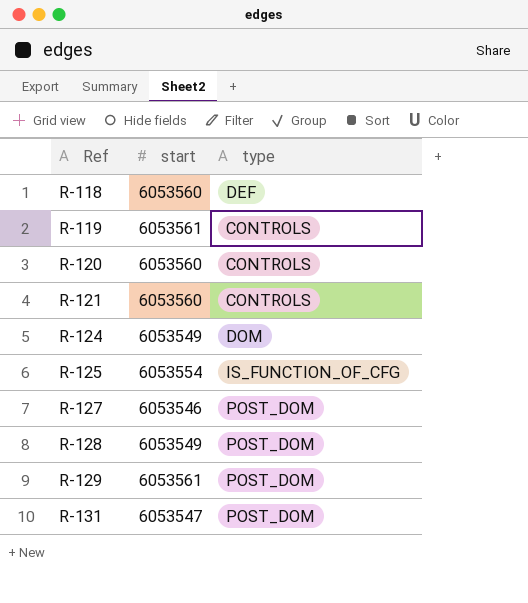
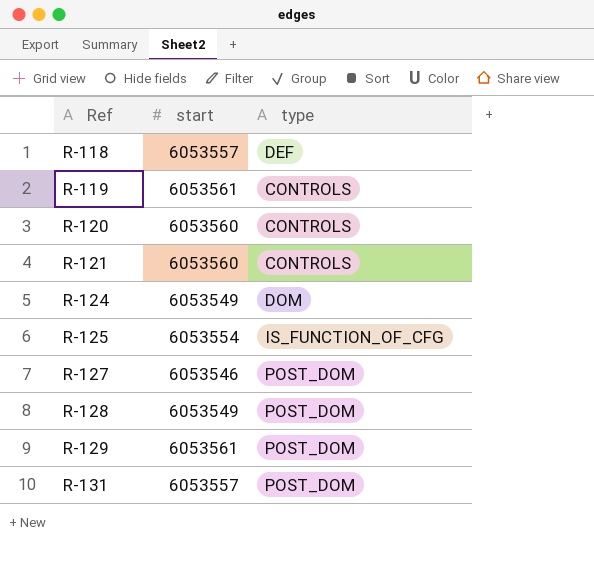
R-118 | start: 6053560 -> 6053557
R-131 | start: 6053547 -> 6053557

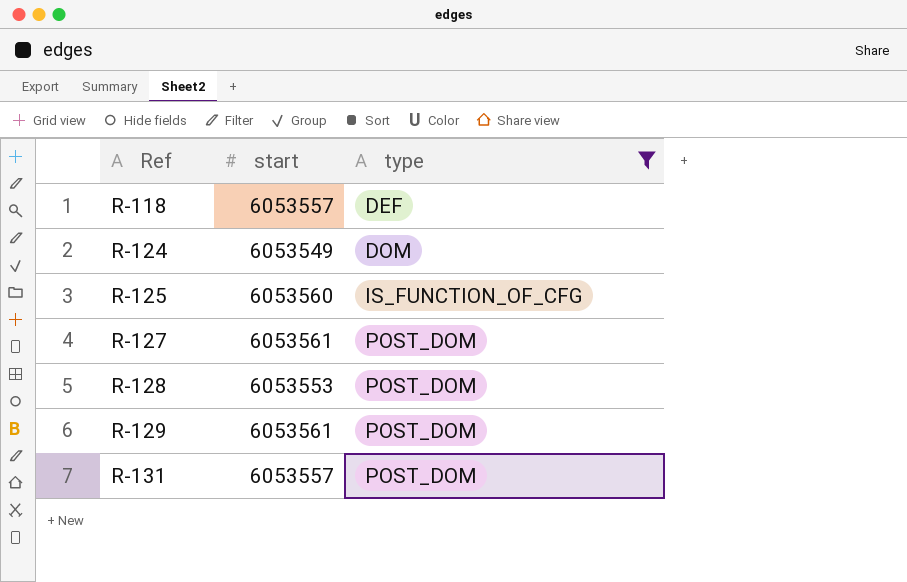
filter: none -> type != CONTROLS
R-125 | start: 6053554 -> 6053560
R-127 | start: 6053546 -> 6053561
R-128 | start: 6053549 -> 6053553

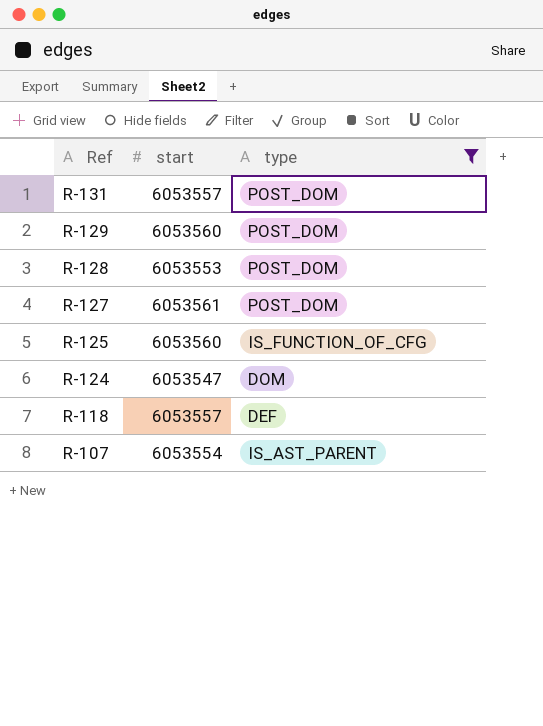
row order: Ref ascending -> Ref descending
R-129 | start: 6053561 -> 6053560
R-124 | start: 6053549 -> 6053547
row R-107: none -> 6053554 | IS_AST_PARENT

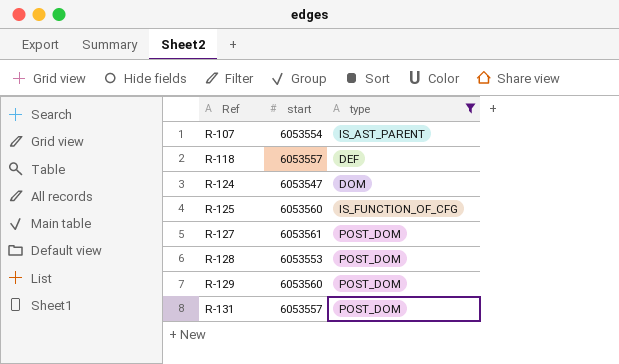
row order: Ref descending -> Ref ascending

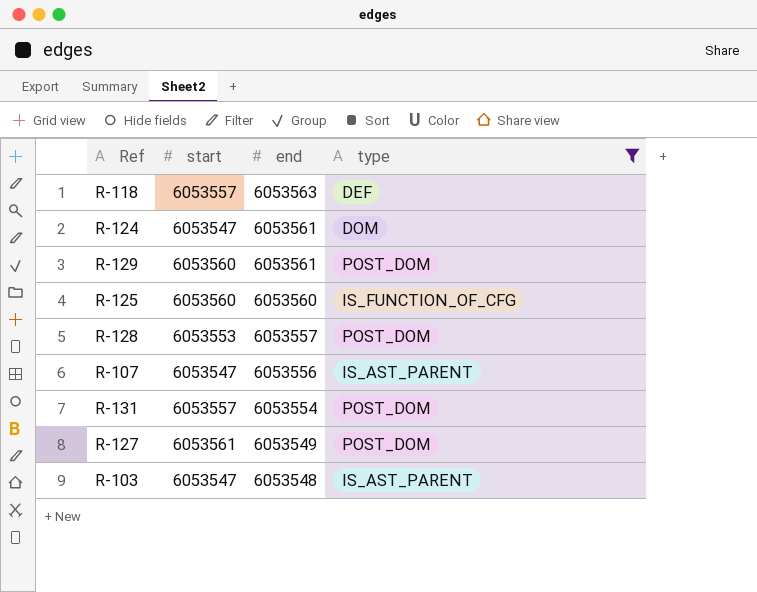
row order: Ref ascending -> end descending
column end | position: none -> 3
R-107 | start: 6053554 -> 6053547
row R-103: none -> 6053547 | 6053548 | IS_AST_PARENT

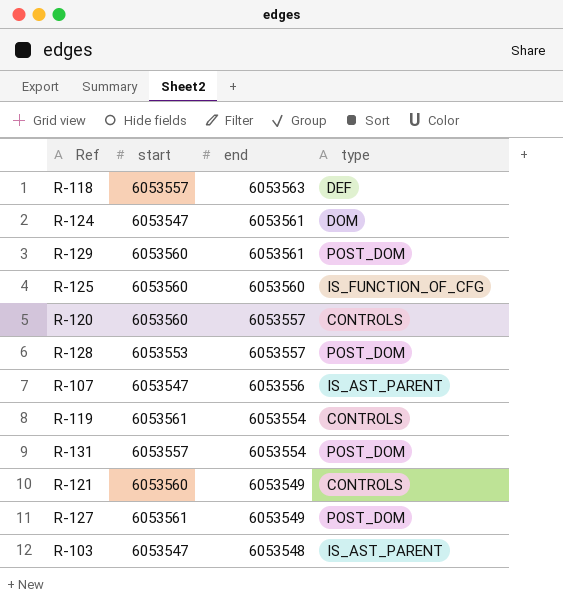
filter: type != CONTROLS -> none

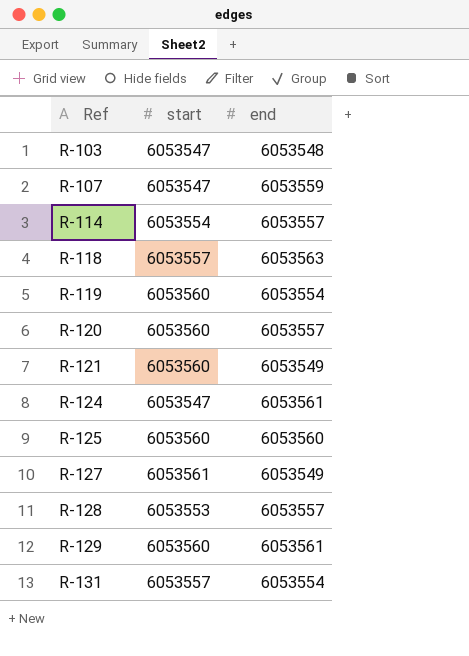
row order: end descending -> Ref ascending
column type | position: 4 -> none
R-107 | end: 6053556 -> 6053559
row R-114: none -> 6053554 | 6053557
R-119 | start: 6053561 -> 6053560

